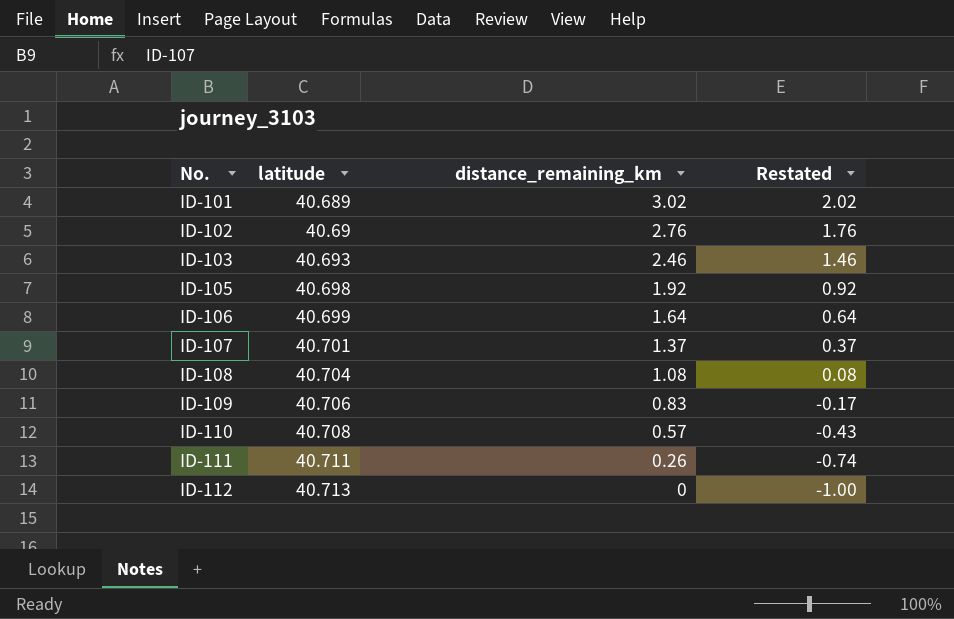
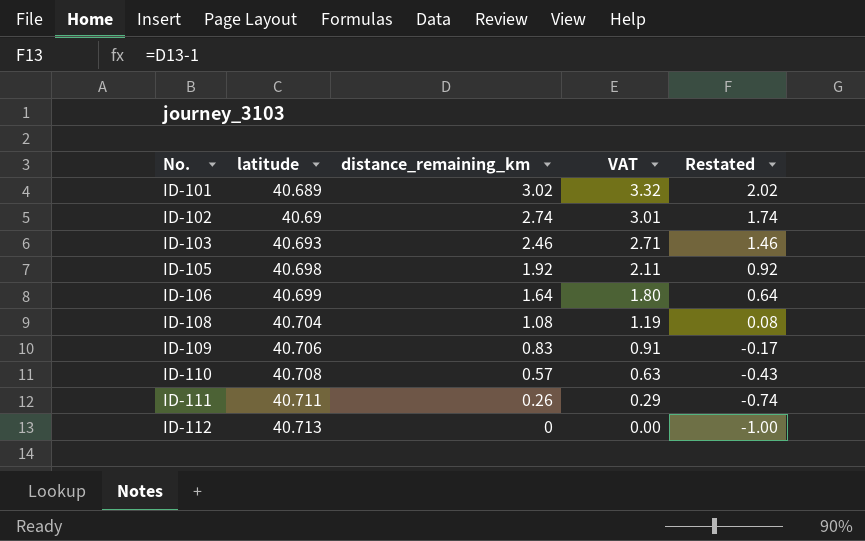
column VAT | formula: none -> [distance_remaining_km] * 1.1
row ID-107: 40.701 | 1.37 | 0.37 -> none
ID-102 | distance_remaining_km: 2.76 -> 2.74
ID-102 | Restated: 1.76 -> 1.74

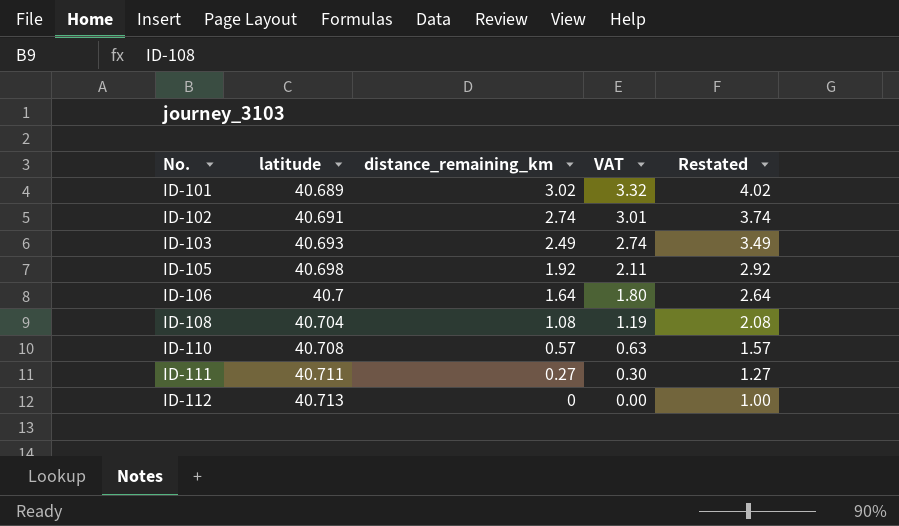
column Restated | formula: [distance_remaining_km] - 1 -> [distance_remaining_km] + 1
row ID-109: 40.706 | 0.83 | 0.91 | -0.17 -> none
ID-102 | latitude: 40.69 -> 40.691
ID-103 | distance_remaining_km: 2.46 -> 2.49
ID-103 | VAT: 2.71 -> 2.74
ID-106 | latitude: 40.699 -> 40.7
ID-111 | distance_remaining_km: 0.26 -> 0.27
ID-111 | VAT: 0.29 -> 0.30

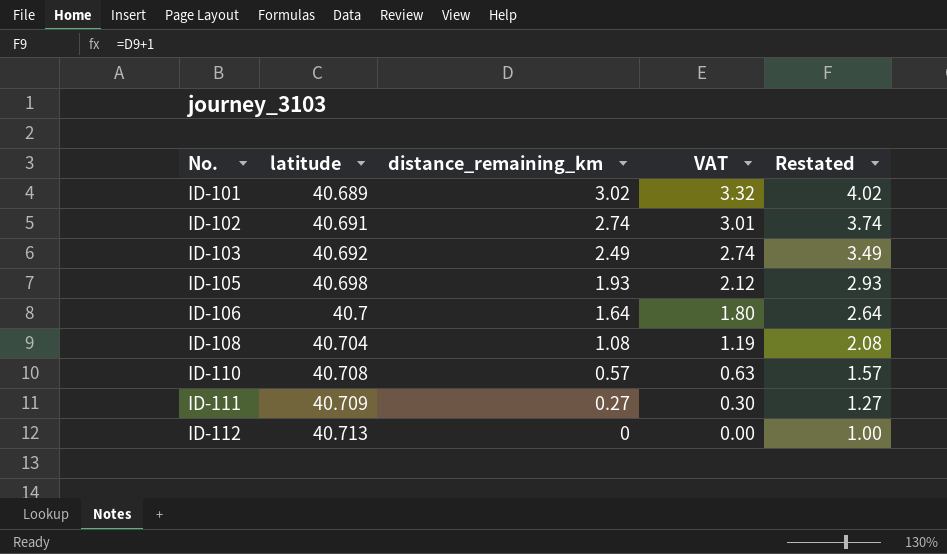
ID-103 | latitude: 40.693 -> 40.692
ID-105 | distance_remaining_km: 1.92 -> 1.93
ID-105 | VAT: 2.11 -> 2.12
ID-105 | Restated: 2.92 -> 2.93
ID-111 | latitude: 40.711 -> 40.709

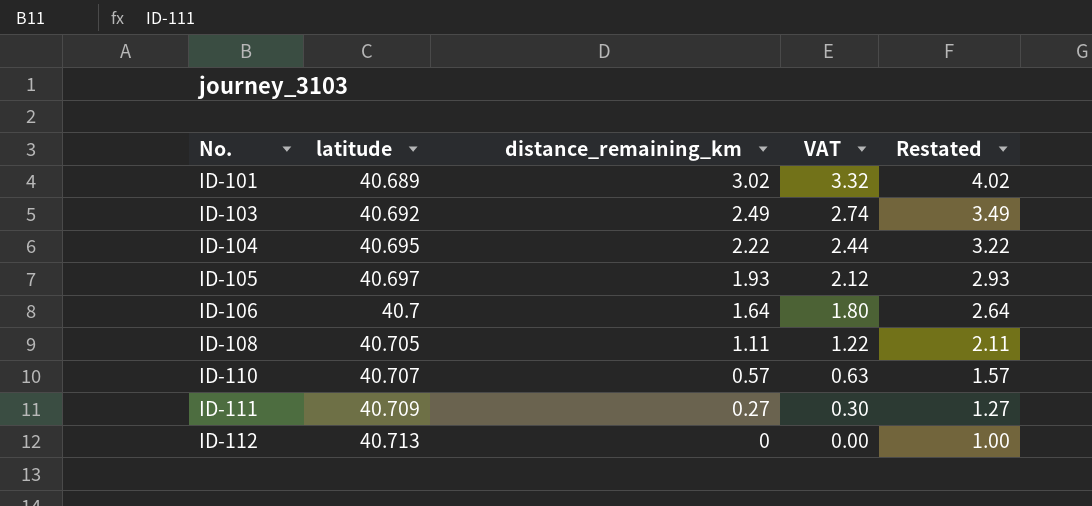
row ID-102: 40.691 | 2.74 | 3.01 | 3.74 -> none
row ID-104: none -> 40.695 | 2.22 | 2.44 | 3.22
ID-105 | latitude: 40.698 -> 40.697
ID-108 | latitude: 40.704 -> 40.705
ID-108 | distance_remaining_km: 1.08 -> 1.11
ID-108 | VAT: 1.19 -> 1.22
ID-108 | Restated: 2.08 -> 2.11
ID-110 | latitude: 40.708 -> 40.707

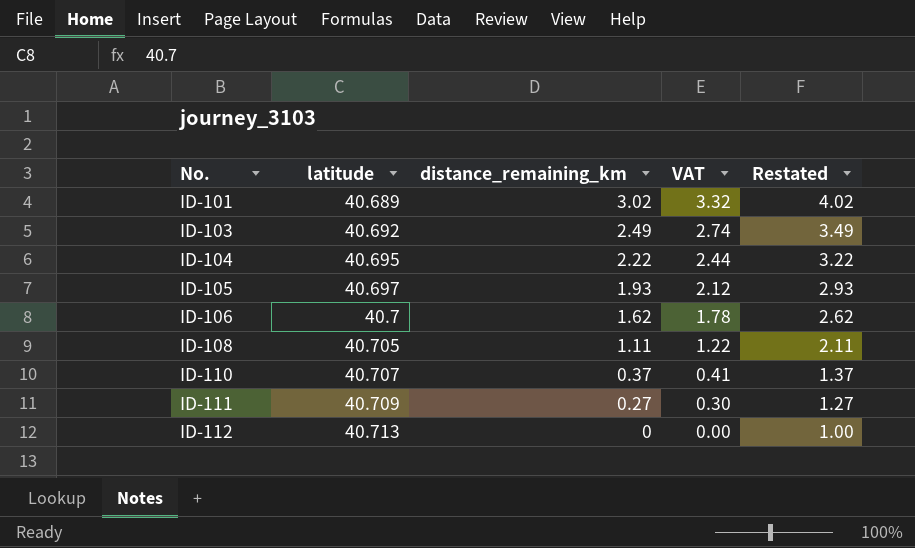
ID-106 | distance_remaining_km: 1.64 -> 1.62
ID-106 | VAT: 1.80 -> 1.78
ID-106 | Restated: 2.64 -> 2.62
ID-110 | distance_remaining_km: 0.57 -> 0.37
ID-110 | VAT: 0.63 -> 0.41
ID-110 | Restated: 1.57 -> 1.37

